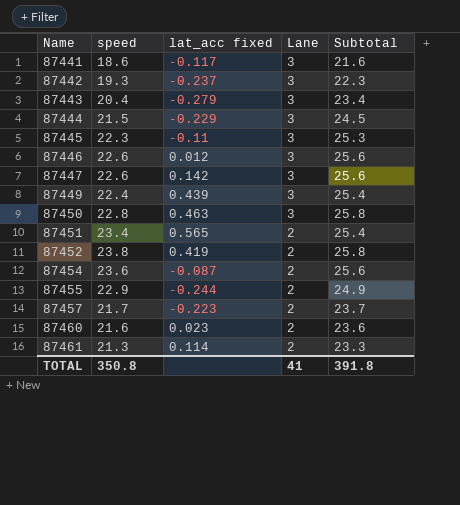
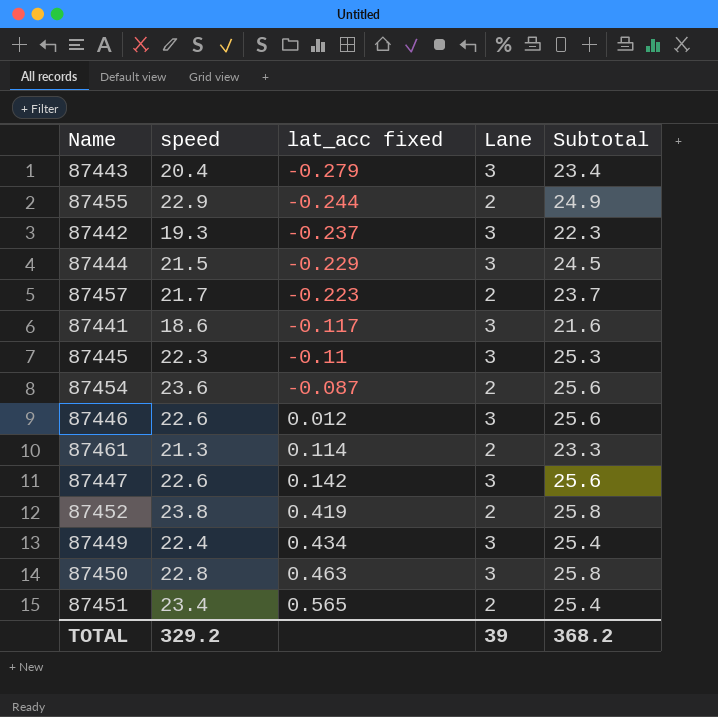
row order: Name ascending -> lat_acc fixed ascending
row 87460: 21.6 | 0.023 | 2 | 23.6 -> none
87449 | lat_acc fixed: 0.439 -> 0.434
TOTAL | speed: 350.8 -> 329.2
TOTAL | Lane: 41 -> 39
TOTAL | Subtotal: 391.8 -> 368.2

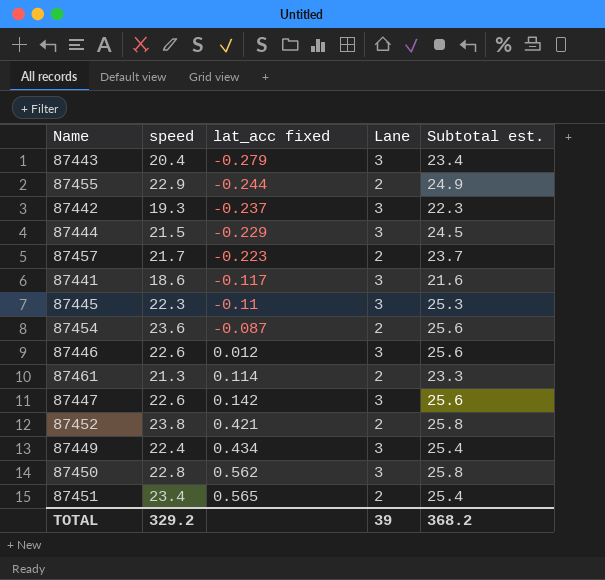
column name: Subtotal -> Subtotal est.
87452 | lat_acc fixed: 0.419 -> 0.421
87450 | lat_acc fixed: 0.463 -> 0.562

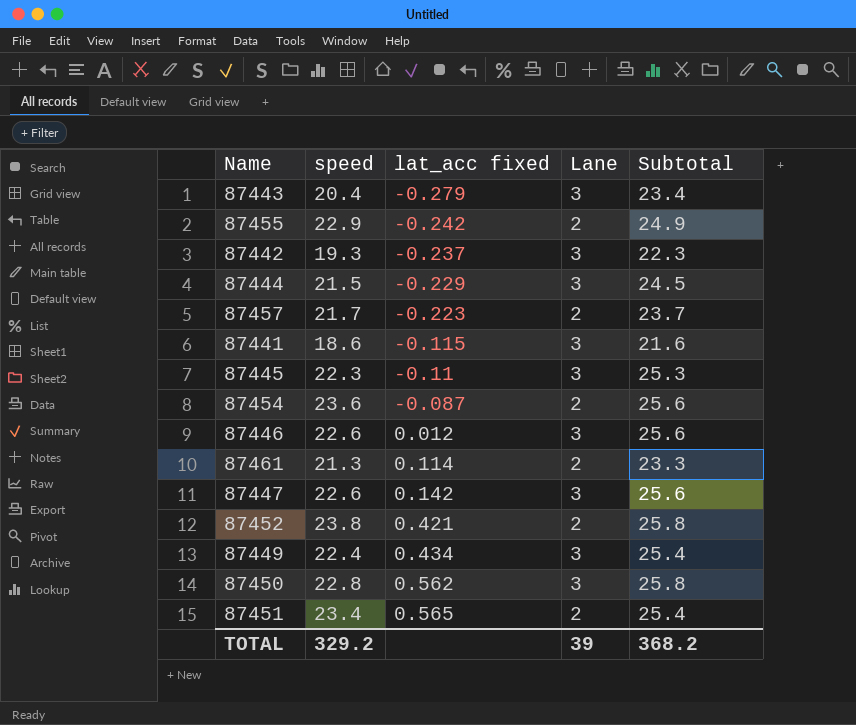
column name: Subtotal est. -> Subtotal
87455 | lat_acc fixed: -0.244 -> -0.242
87441 | lat_acc fixed: -0.117 -> -0.115

